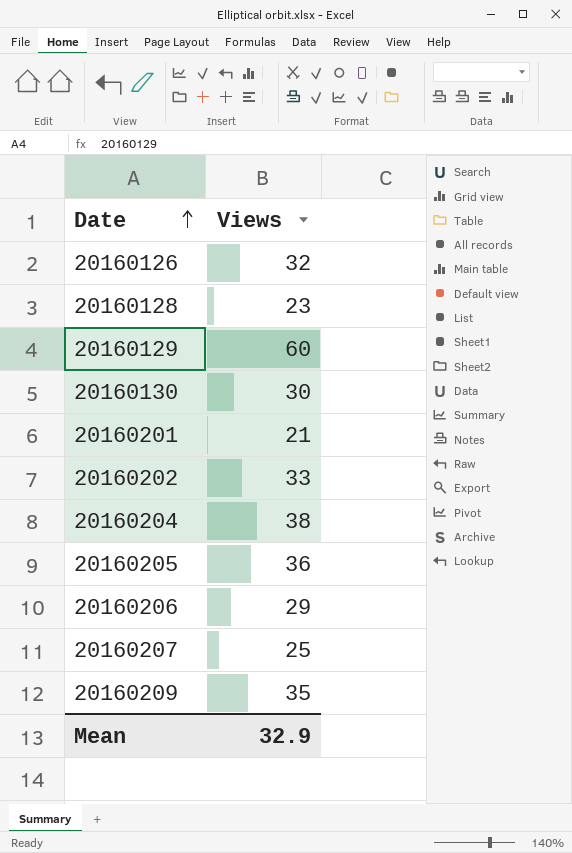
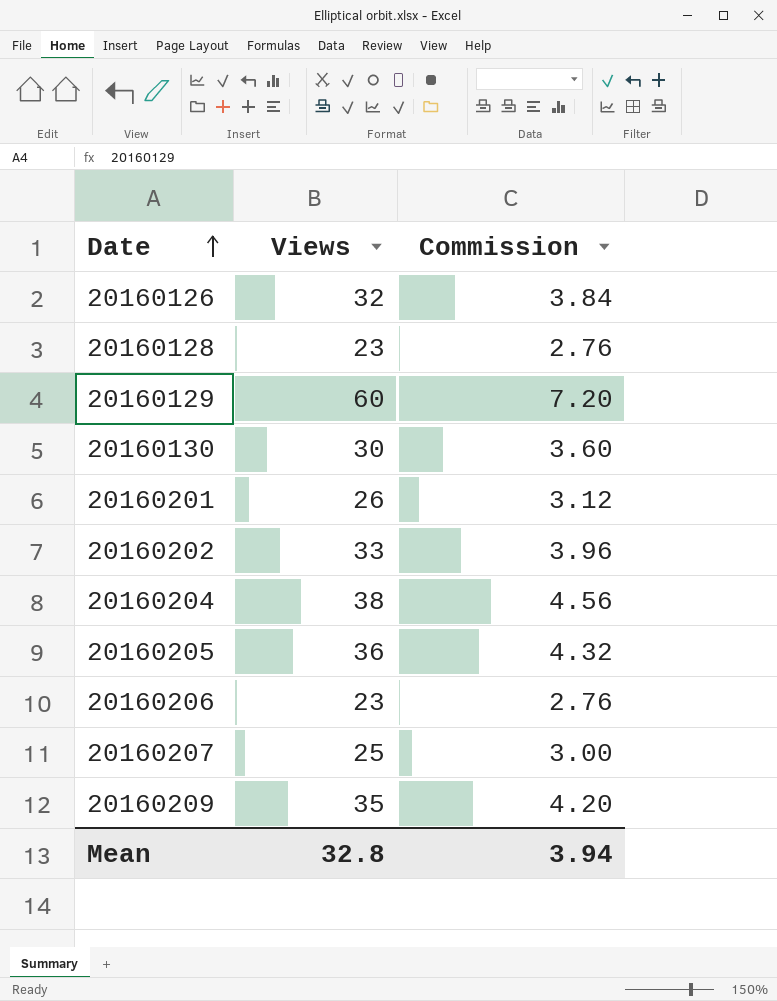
column Commission | formula: none -> [Views] * 0.12
20160201 | Views: 21 -> 26
20160206 | Views: 29 -> 23
Mean | Views: 32.9 -> 32.8

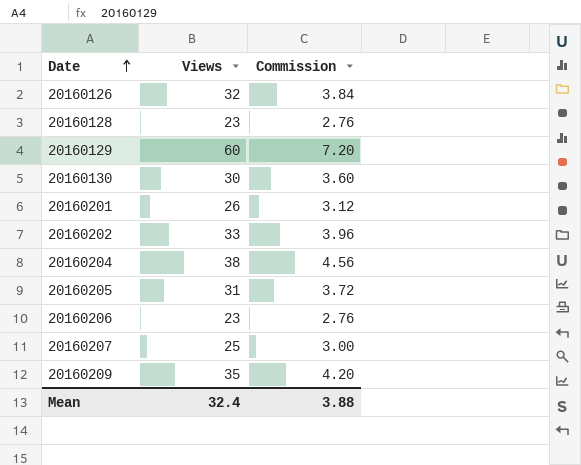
20160205 | Views: 36 -> 31
20160205 | Commission: 4.32 -> 3.72
Mean | Views: 32.8 -> 32.4
Mean | Commission: 3.94 -> 3.88

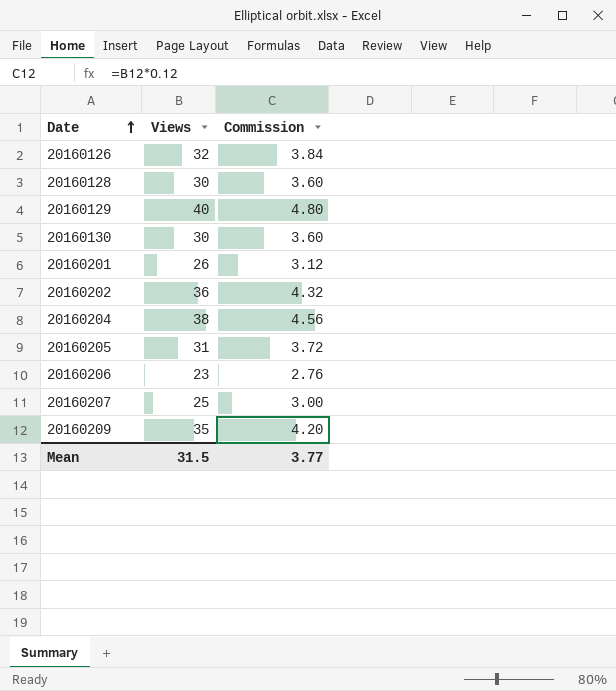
20160128 | Views: 23 -> 30
20160128 | Commission: 2.76 -> 3.60
20160129 | Views: 60 -> 40
20160129 | Commission: 7.20 -> 4.80
20160202 | Views: 33 -> 36
20160202 | Commission: 3.96 -> 4.32
Mean | Views: 32.4 -> 31.5
Mean | Commission: 3.88 -> 3.77

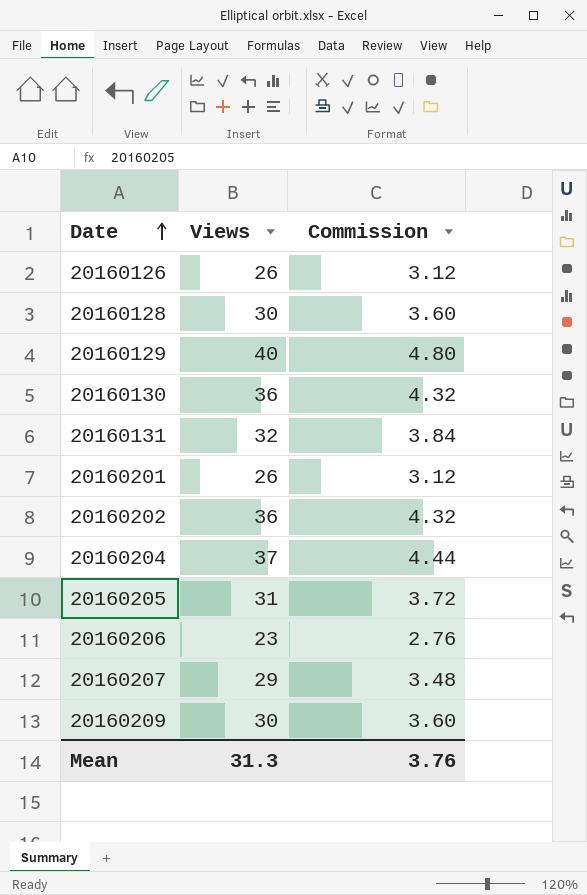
20160126 | Views: 32 -> 26
20160126 | Commission: 3.84 -> 3.12
20160130 | Views: 30 -> 36
20160130 | Commission: 3.60 -> 4.32
row 20160131: none -> 32 | 3.84
20160204 | Views: 38 -> 37
20160204 | Commission: 4.56 -> 4.44
20160207 | Views: 25 -> 29
20160207 | Commission: 3.00 -> 3.48
20160209 | Views: 35 -> 30
20160209 | Commission: 4.20 -> 3.60
Mean | Views: 31.5 -> 31.3
Mean | Commission: 3.77 -> 3.76

